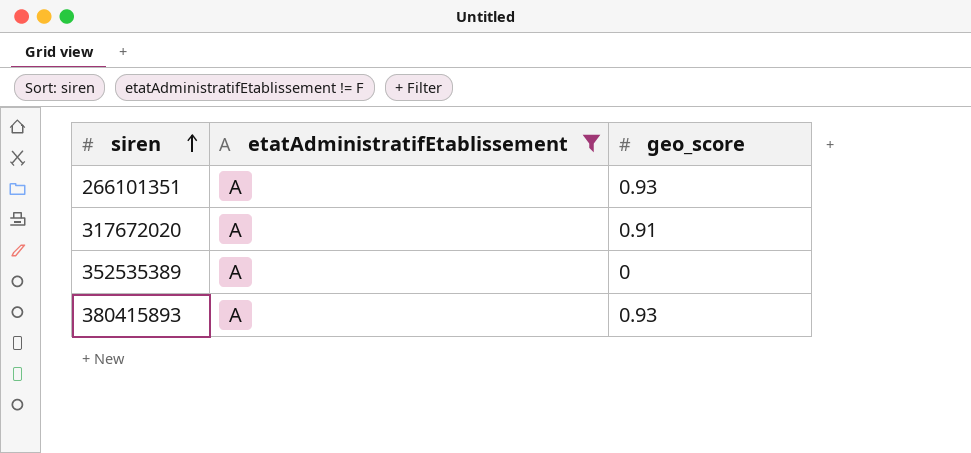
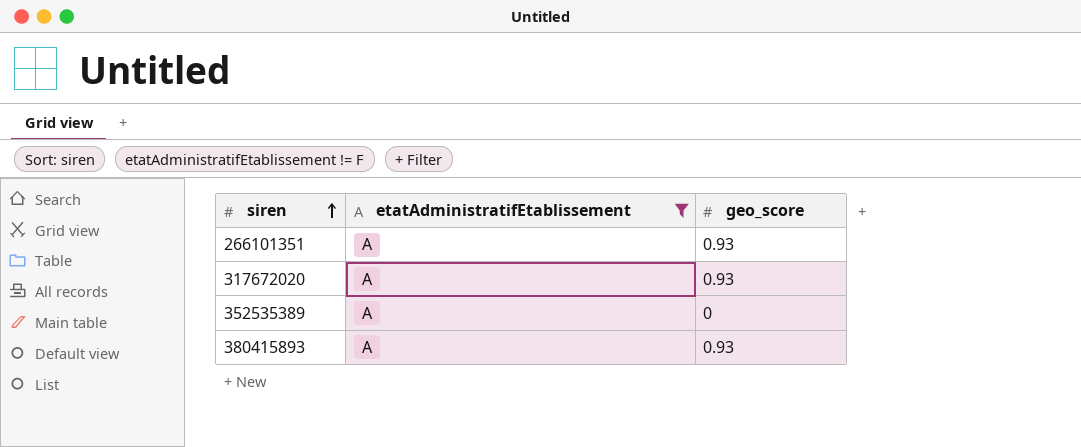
317672020 | geo_score: 0.91 -> 0.93

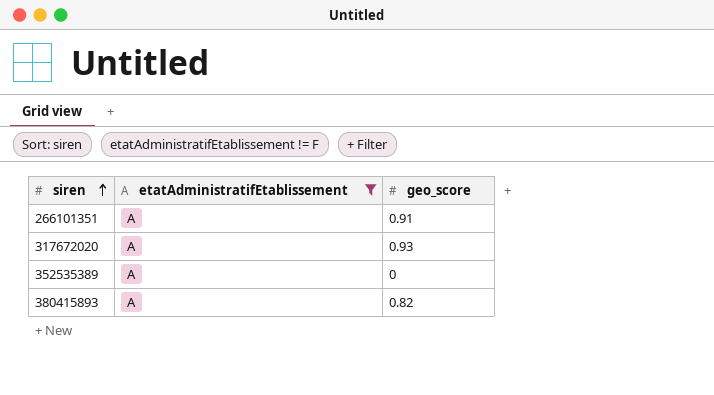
266101351 | geo_score: 0.93 -> 0.91
380415893 | geo_score: 0.93 -> 0.82

